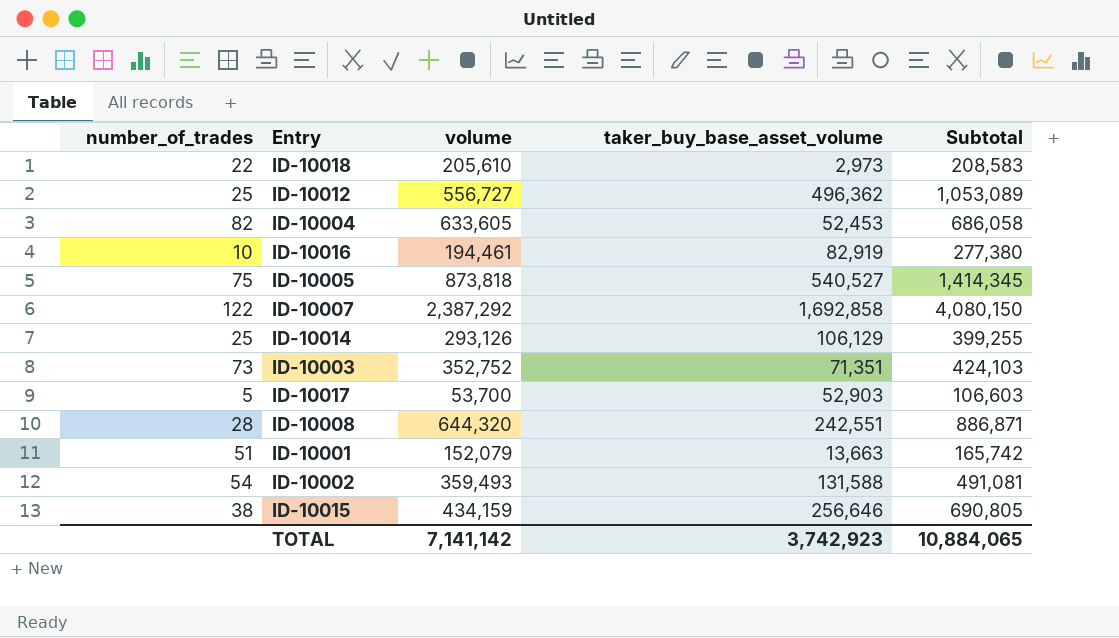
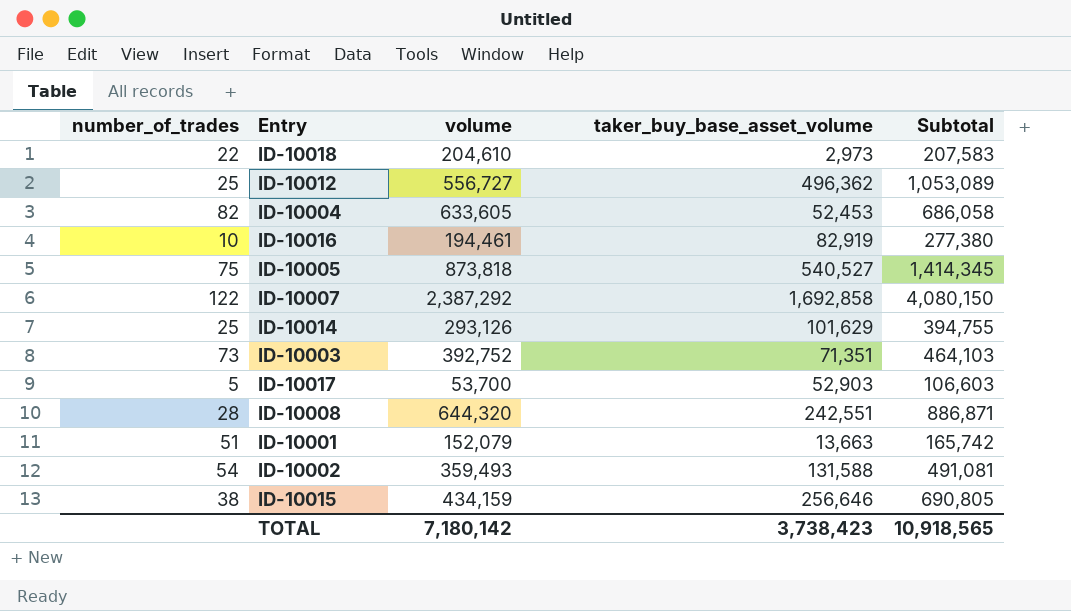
ID-10018 | volume: 205,610 -> 204,610
ID-10018 | Subtotal: 208,583 -> 207,583
ID-10014 | taker_buy_base_asset_volume: 106,129 -> 101,629
ID-10014 | Subtotal: 399,255 -> 394,755
ID-10003 | volume: 352,752 -> 392,752
ID-10003 | Subtotal: 424,103 -> 464,103
TOTAL | volume: 7,141,142 -> 7,180,142
TOTAL | taker_buy_base_asset_volume: 3,742,923 -> 3,738,423
TOTAL | Subtotal: 10,884,065 -> 10,918,565

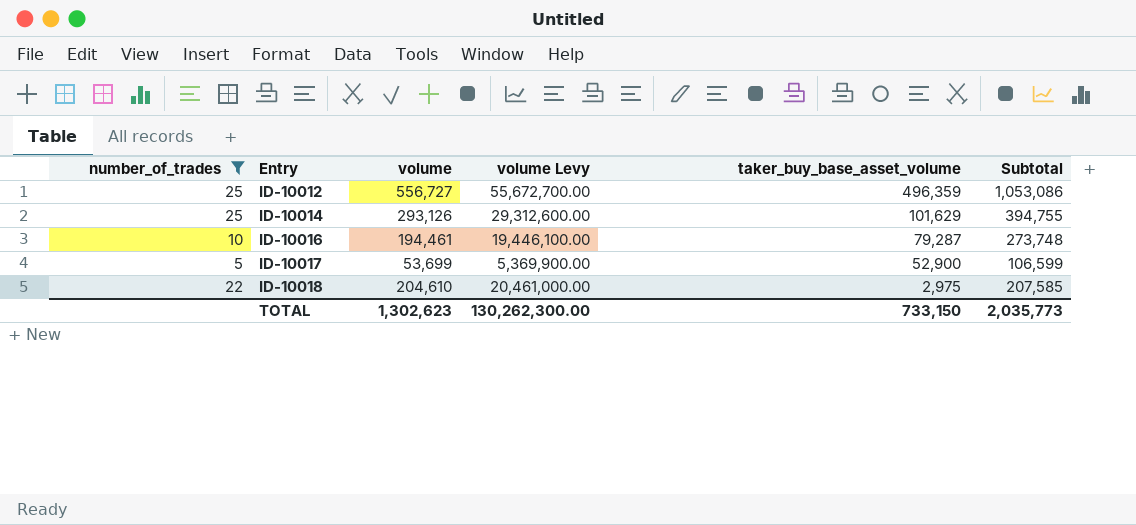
filter: none -> number_of_trades <= 25
row order: none -> Entry ascending
column volume Levy | formula: none -> [volume] * 100
ID-10012 | taker_buy_base_asset_volume: 496,362 -> 496,359
ID-10012 | Subtotal: 1,053,089 -> 1,053,086
ID-10016 | taker_buy_base_asset_volume: 82,919 -> 79,287
ID-10016 | Subtotal: 277,380 -> 273,748
ID-10017 | volume: 53,700 -> 53,699
ID-10017 | taker_buy_base_asset_volume: 52,903 -> 52,900
ID-10017 | Subtotal: 106,603 -> 106,599
ID-10018 | taker_buy_base_asset_volume: 2,973 -> 2,975
ID-10018 | Subtotal: 207,583 -> 207,585
TOTAL | volume: 7,180,142 -> 1,302,623
TOTAL | taker_buy_base_asset_volume: 3,738,423 -> 733,150
TOTAL | Subtotal: 10,918,565 -> 2,035,773

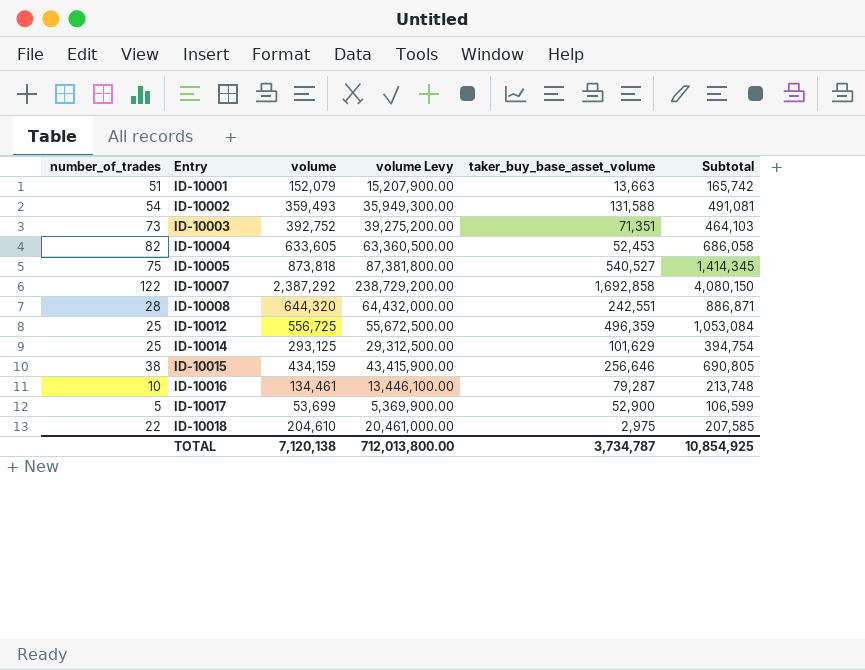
filter: number_of_trades <= 25 -> none
ID-10012 | volume: 556,727 -> 556,725
ID-10012 | volume Levy: 55,672,700.00 -> 55,672,500.00
ID-10012 | Subtotal: 1,053,086 -> 1,053,084
ID-10014 | volume: 293,126 -> 293,125
ID-10014 | volume Levy: 29,312,600.00 -> 29,312,500.00
ID-10014 | Subtotal: 394,755 -> 394,754
ID-10016 | volume: 194,461 -> 134,461
ID-10016 | volume Levy: 19,446,100.00 -> 13,446,100.00
ID-10016 | Subtotal: 273,748 -> 213,748
TOTAL | volume: 1,302,623 -> 7,120,138
TOTAL | volume Levy: 130,262,300.00 -> 712,013,800.00
TOTAL | taker_buy_base_asset_volume: 733,150 -> 3,734,787
TOTAL | Subtotal: 2,035,773 -> 10,854,925

